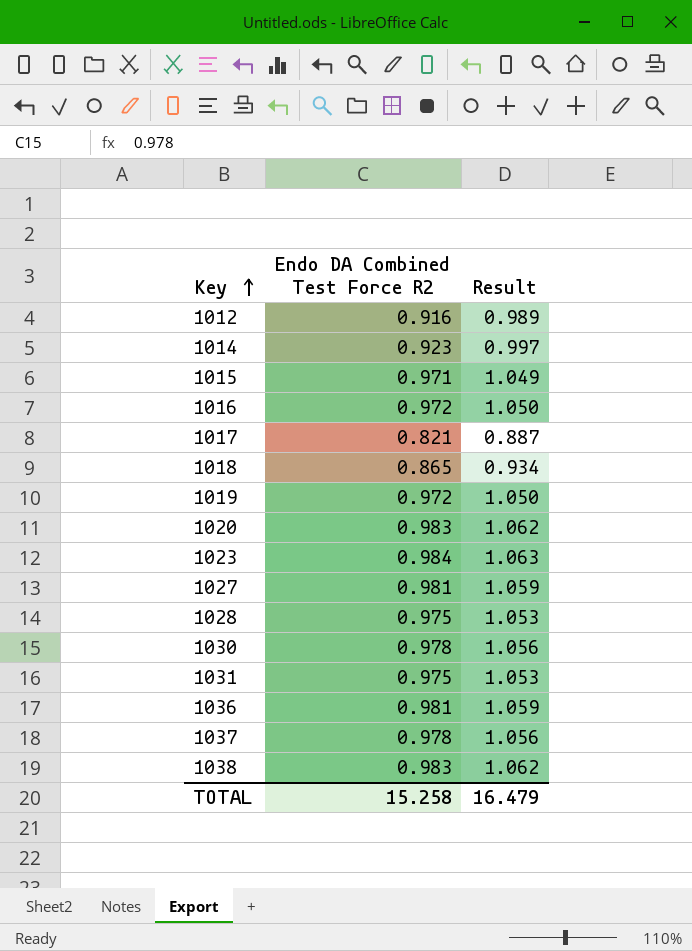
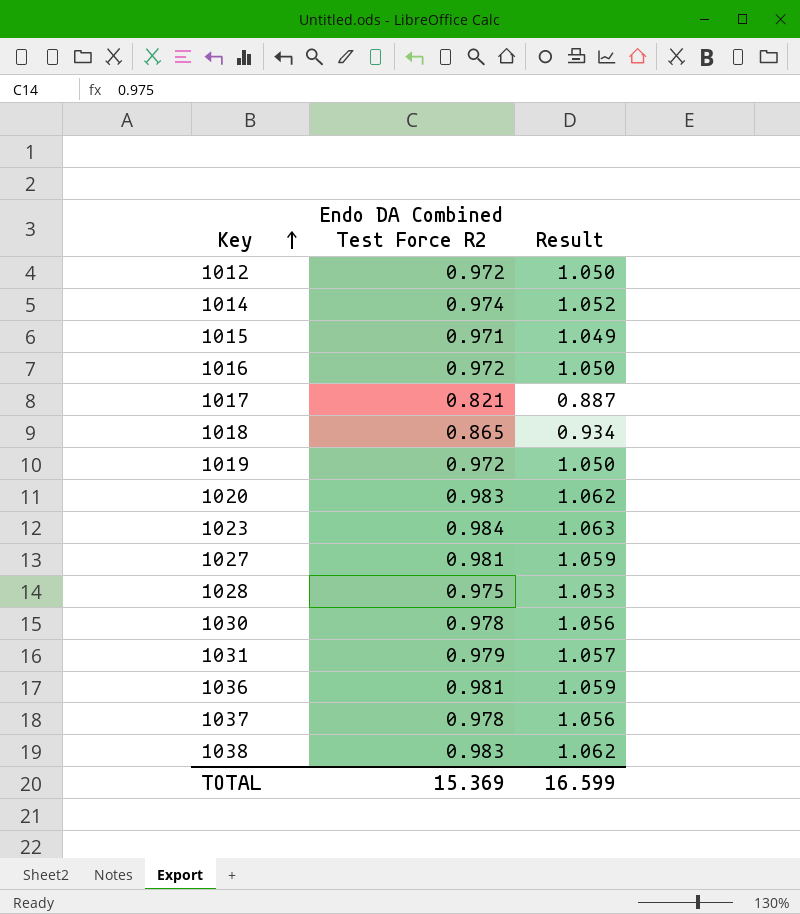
1012 | Endo DA Combined Test Force R2: 0.916 -> 0.972
1012 | Result: 0.989 -> 1.050
1014 | Endo DA Combined Test Force R2: 0.923 -> 0.974
1014 | Result: 0.997 -> 1.052
1031 | Endo DA Combined Test Force R2: 0.975 -> 0.979
1031 | Result: 1.053 -> 1.057
TOTAL | Endo DA Combined Test Force R2: 15.258 -> 15.369
TOTAL | Result: 16.479 -> 16.599

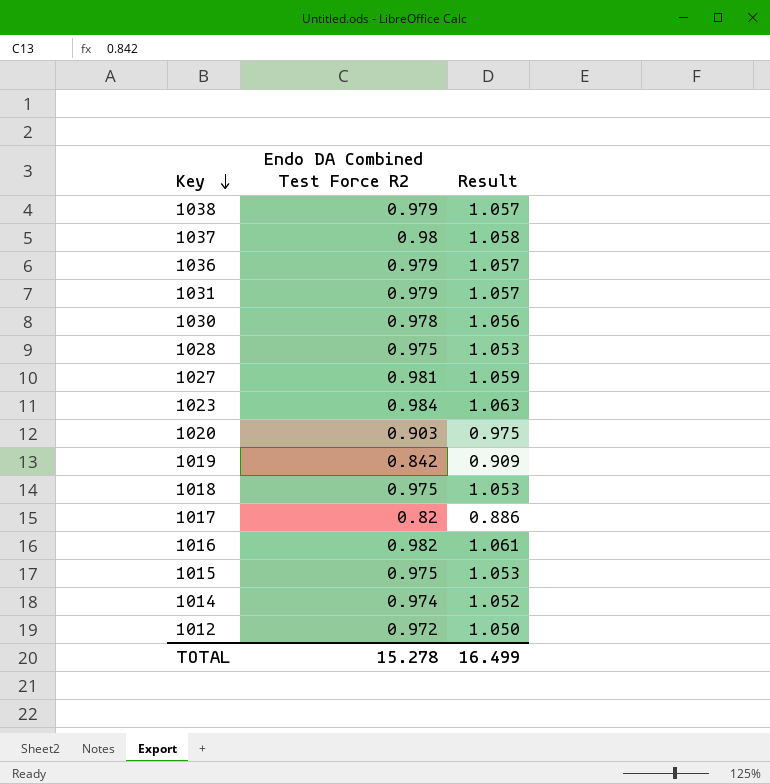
row order: Key ascending -> Key descending
1038 | Endo DA Combined Test Force R2: 0.983 -> 0.979
1038 | Result: 1.062 -> 1.057
1037 | Endo DA Combined Test Force R2: 0.978 -> 0.98
1037 | Result: 1.056 -> 1.058
1036 | Endo DA Combined Test Force R2: 0.981 -> 0.979
1036 | Result: 1.059 -> 1.057
1020 | Endo DA Combined Test Force R2: 0.983 -> 0.903
1020 | Result: 1.062 -> 0.975
1019 | Endo DA Combined Test Force R2: 0.972 -> 0.842
1019 | Result: 1.050 -> 0.909
1018 | Endo DA Combined Test Force R2: 0.865 -> 0.975
1018 | Result: 0.934 -> 1.053
1017 | Endo DA Combined Test Force R2: 0.821 -> 0.82
1017 | Result: 0.887 -> 0.886
1016 | Endo DA Combined Test Force R2: 0.972 -> 0.982
1016 | Result: 1.050 -> 1.061
1015 | Endo DA Combined Test Force R2: 0.971 -> 0.975
1015 | Result: 1.049 -> 1.053
TOTAL | Endo DA Combined Test Force R2: 15.369 -> 15.278
TOTAL | Result: 16.599 -> 16.499

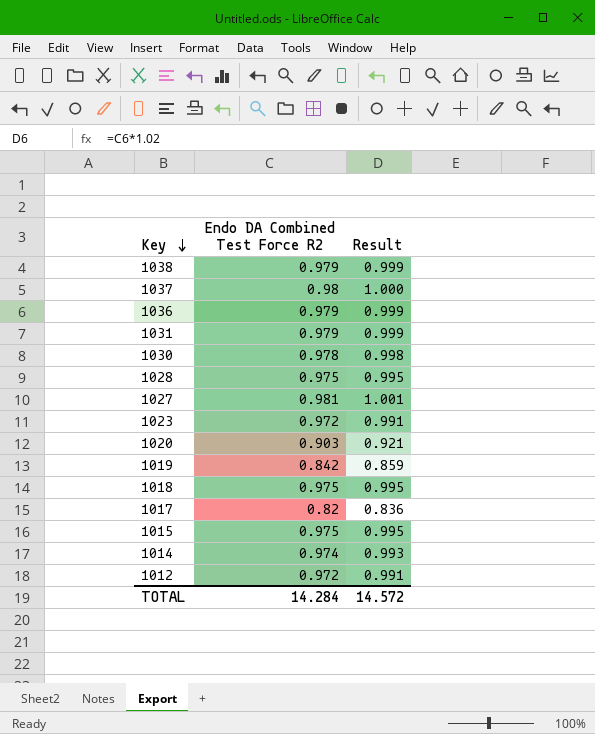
column Result | formula: [Endo DA Combined Test Force R2] * 1.08 -> [Endo DA Combined Test Force R2] * 1.02
row 1016: 0.982 | 1.061 -> none
1023 | Endo DA Combined Test Force R2: 0.984 -> 0.972
TOTAL | Endo DA Combined Test Force R2: 15.278 -> 14.284
TOTAL | Result: 16.499 -> 14.572

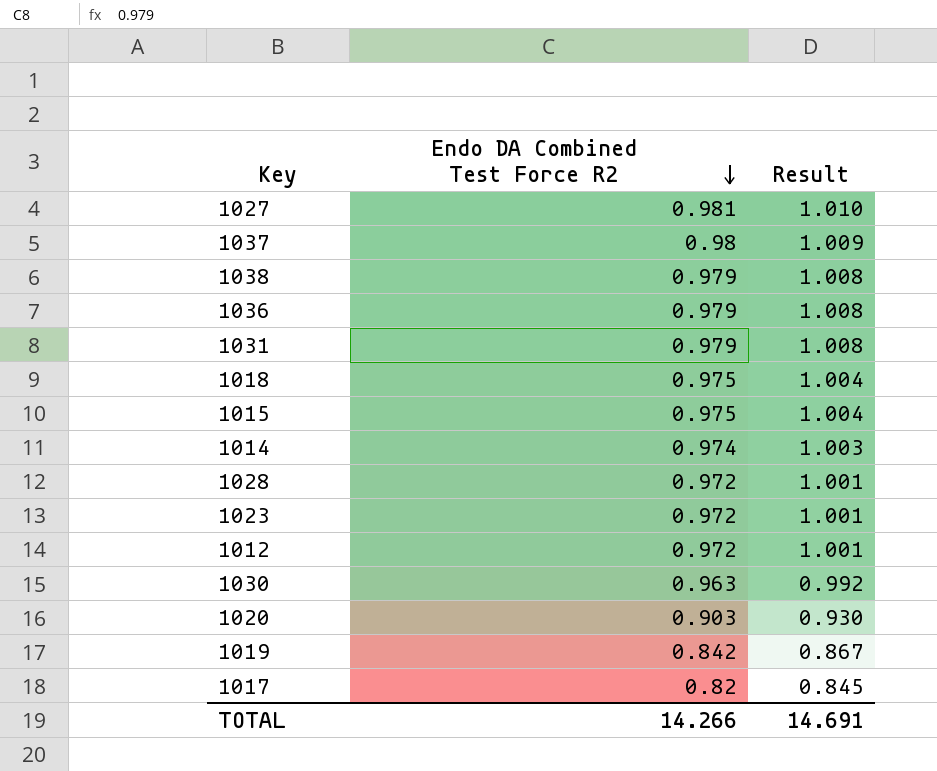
row order: Key descending -> Endo DA Combined Test Force R2 descending
column Result | formula: [Endo DA Combined Test Force R2] * 1.02 -> [Endo DA Combined Test Force R2] * 1.03
1028 | Endo DA Combined Test Force R2: 0.975 -> 0.972
1030 | Endo DA Combined Test Force R2: 0.978 -> 0.963
TOTAL | Endo DA Combined Test Force R2: 14.284 -> 14.266
TOTAL | Result: 14.572 -> 14.691

